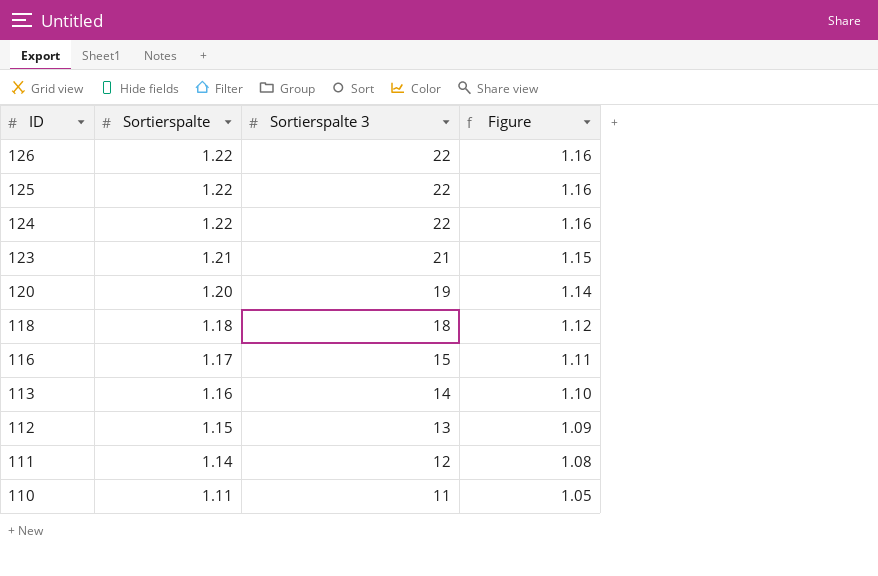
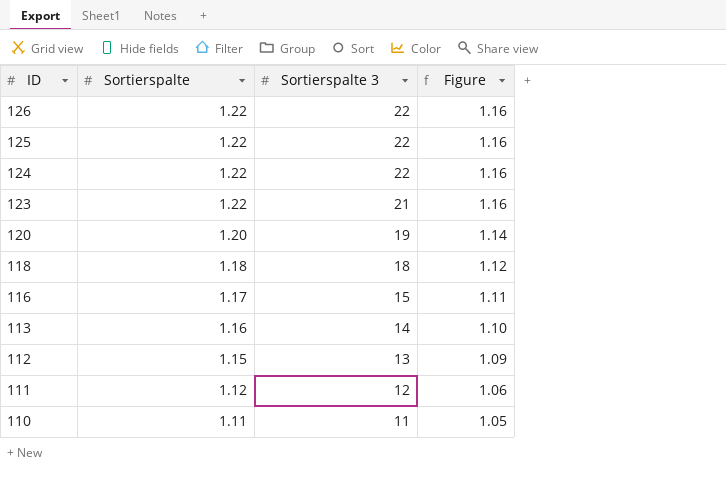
123 | Sortierspalte: 1.21 -> 1.22
123 | Figure: 1.15 -> 1.16
111 | Sortierspalte: 1.14 -> 1.12
111 | Figure: 1.08 -> 1.06

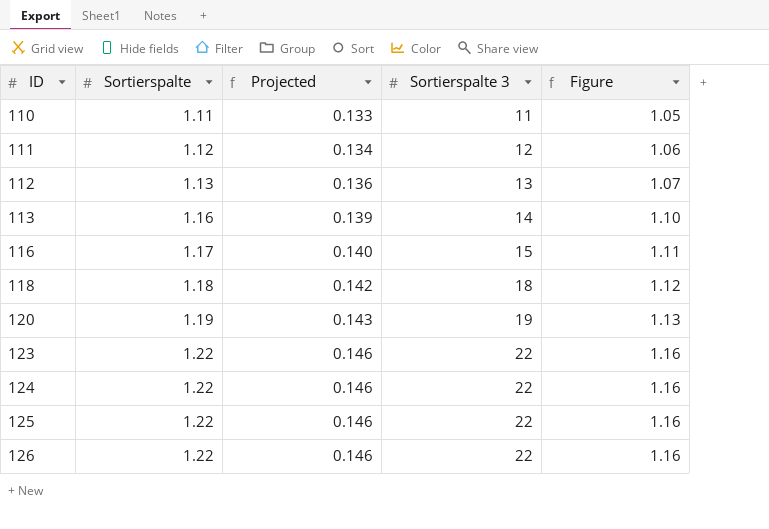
row order: ID descending -> ID ascending
column Projected | formula: none -> [Sortierspalte] * 0.12
112 | Sortierspalte: 1.15 -> 1.13
112 | Figure: 1.09 -> 1.07
120 | Sortierspalte: 1.20 -> 1.19
120 | Figure: 1.14 -> 1.13
123 | Sortierspalte 3: 21 -> 22

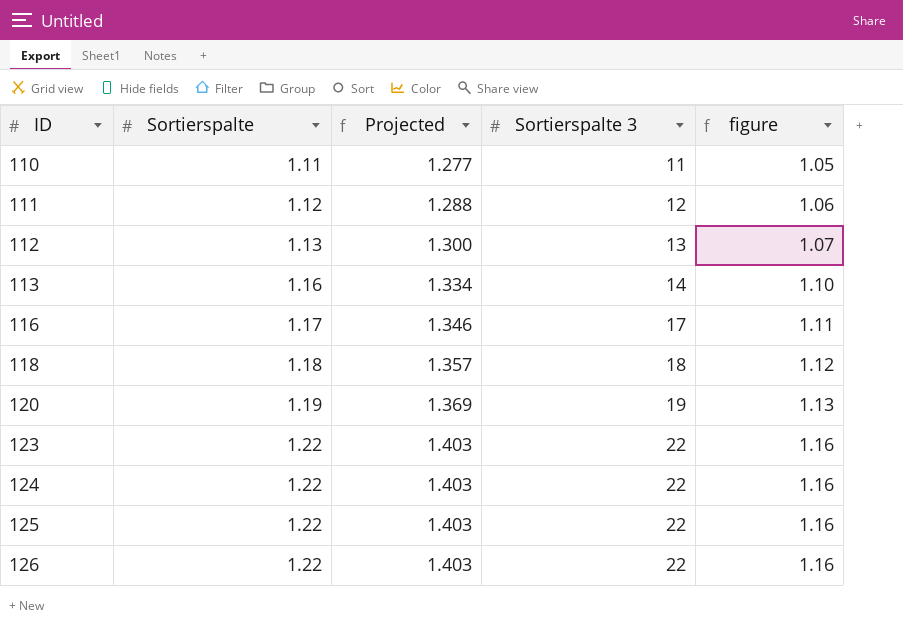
column Projected | formula: [Sortierspalte] * 0.12 -> [Sortierspalte] * 1.15
column name: Figure -> figure
116 | Sortierspalte 3: 15 -> 17

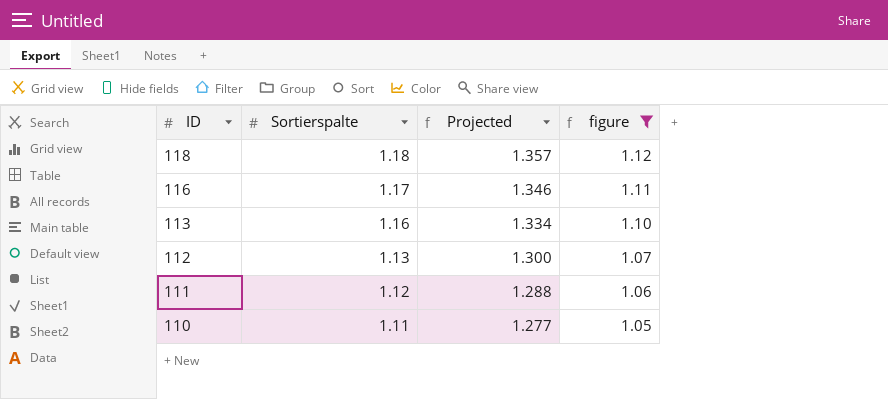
filter: none -> figure <= 1.12
row order: ID ascending -> ID descending
column Sortierspalte 3 | position: 4 -> none

